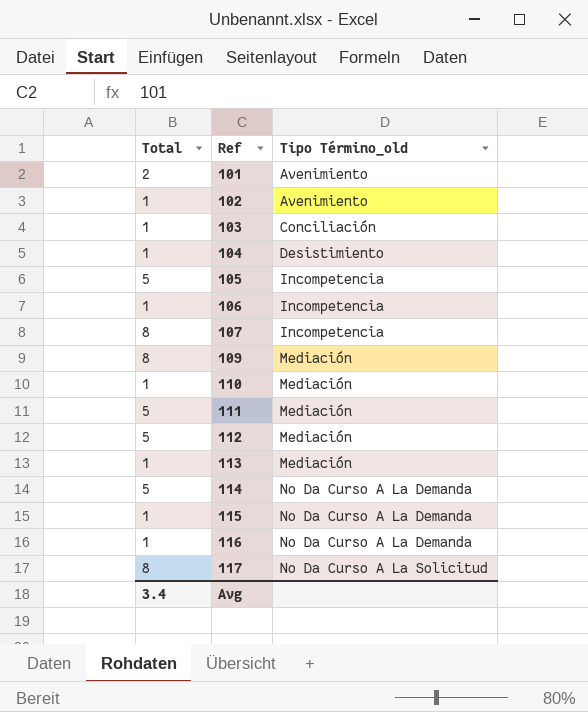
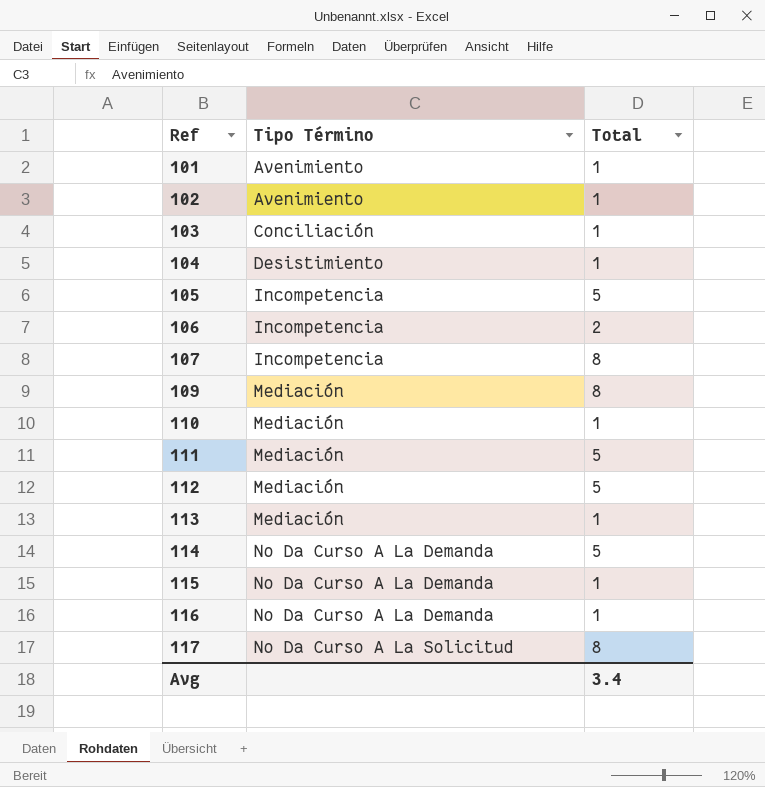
column name: Tipo Término_old -> Tipo Término
column Total | position: 1 -> 3
101 | Total: 2 -> 1
106 | Total: 1 -> 2

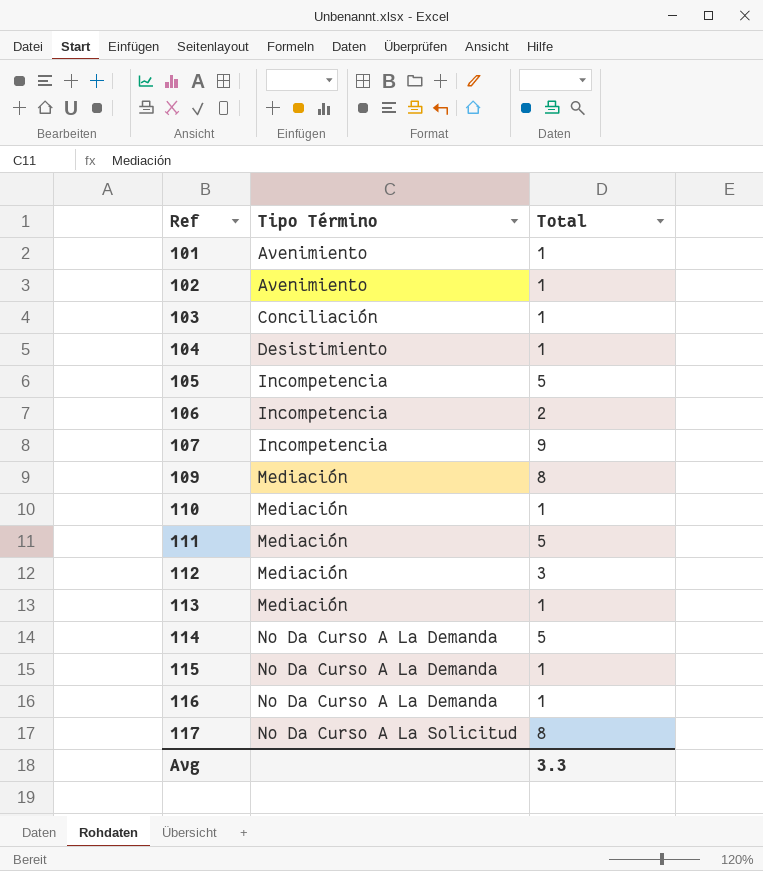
107 | Total: 8 -> 9
112 | Total: 5 -> 3
Avg | Total: 3.4 -> 3.3

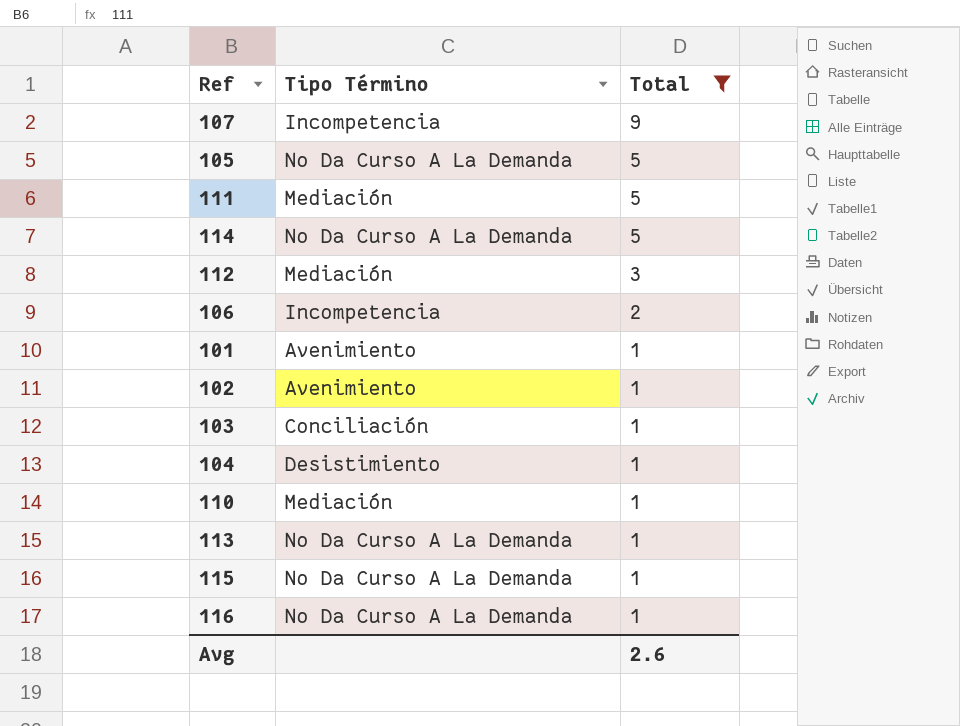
filter: none -> Total != 8
row order: Ref ascending -> Total descending
105 | Tipo Término: Incompetencia -> No Da Curso A La Demanda
113 | Tipo Término: Mediación -> No Da Curso A La Demanda
Avg | Total: 3.3 -> 2.6

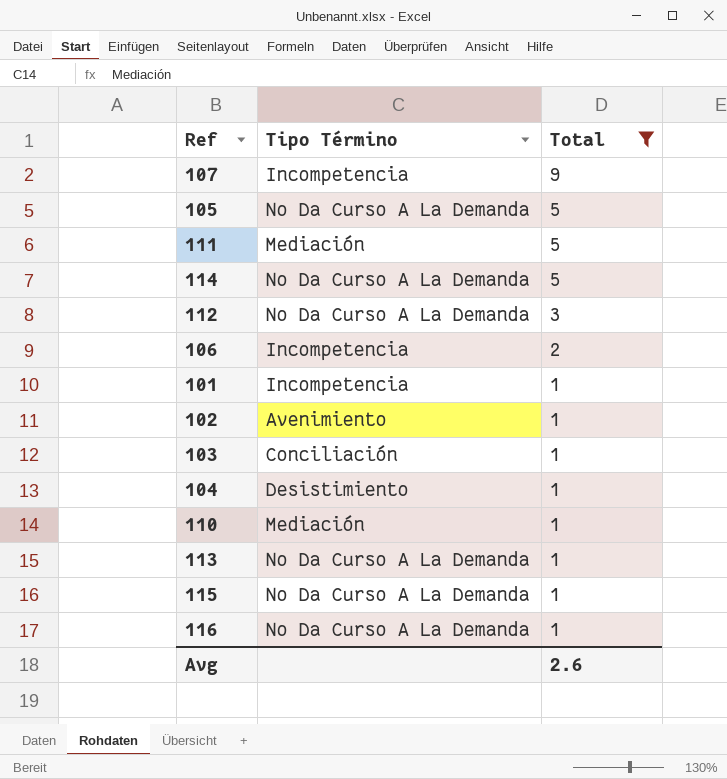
112 | Tipo Término: Mediación -> No Da Curso A La Demanda
101 | Tipo Término: Avenimiento -> Incompetencia

